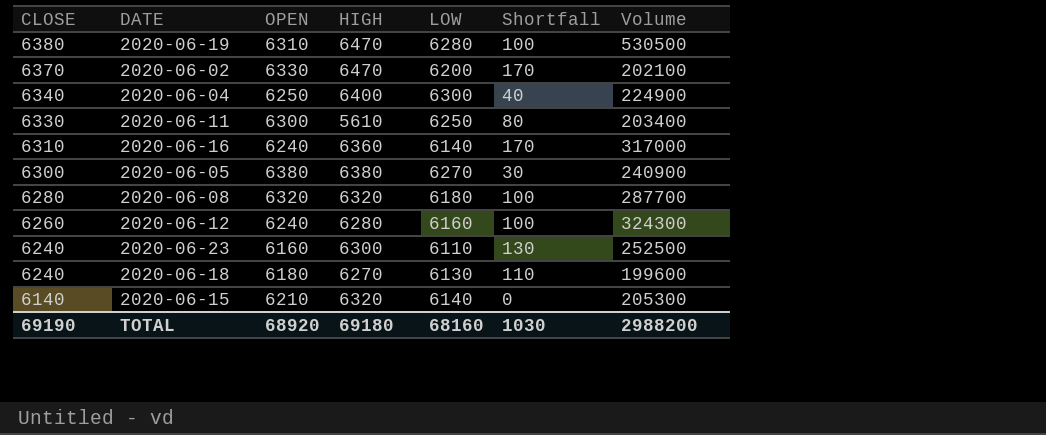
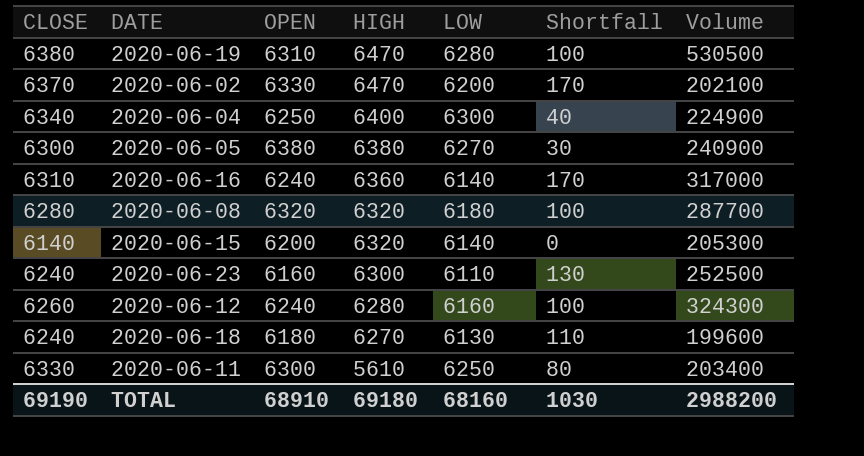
row order: CLOSE descending -> HIGH descending
2020-06-15 | OPEN: 6210 -> 6200
TOTAL | OPEN: 68920 -> 68910

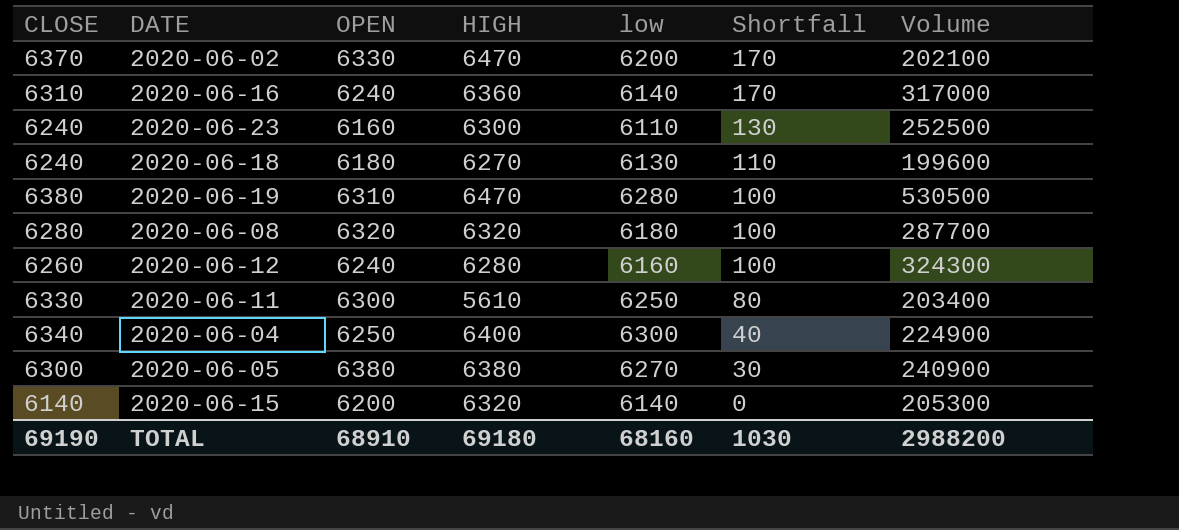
row order: HIGH descending -> Shortfall descending
column name: LOW -> low

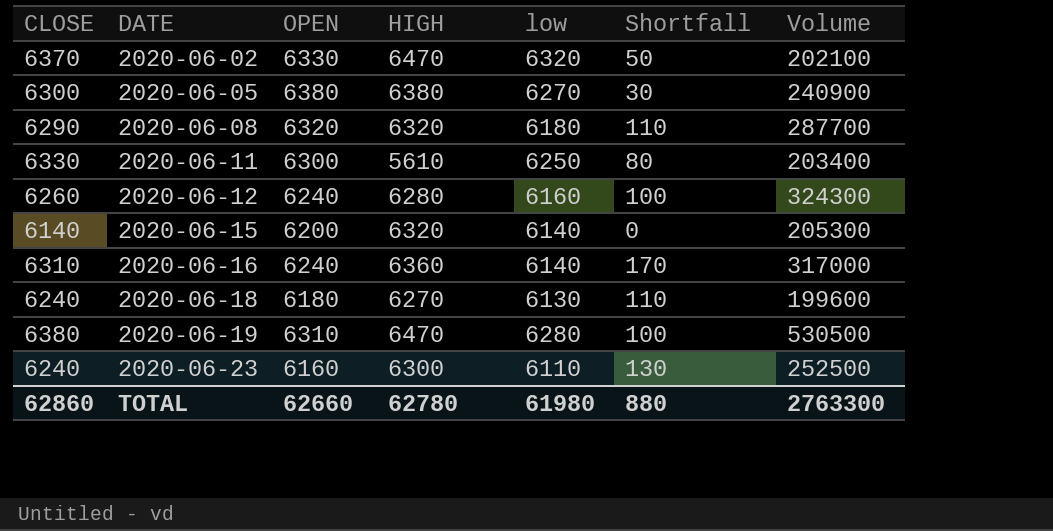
row order: Shortfall descending -> DATE ascending
row 2020-06-04: 6340 | 6250 | 6400 | 6300 | 40 | 224900 -> none
2020-06-02 | low: 6200 -> 6320
2020-06-02 | Shortfall: 170 -> 50
2020-06-08 | CLOSE: 6280 -> 6290
2020-06-08 | Shortfall: 100 -> 110
TOTAL | CLOSE: 69190 -> 62860
TOTAL | OPEN: 68910 -> 62660
TOTAL | HIGH: 69180 -> 62780
TOTAL | low: 68160 -> 61980
TOTAL | Shortfall: 1030 -> 880
TOTAL | Volume: 2988200 -> 2763300

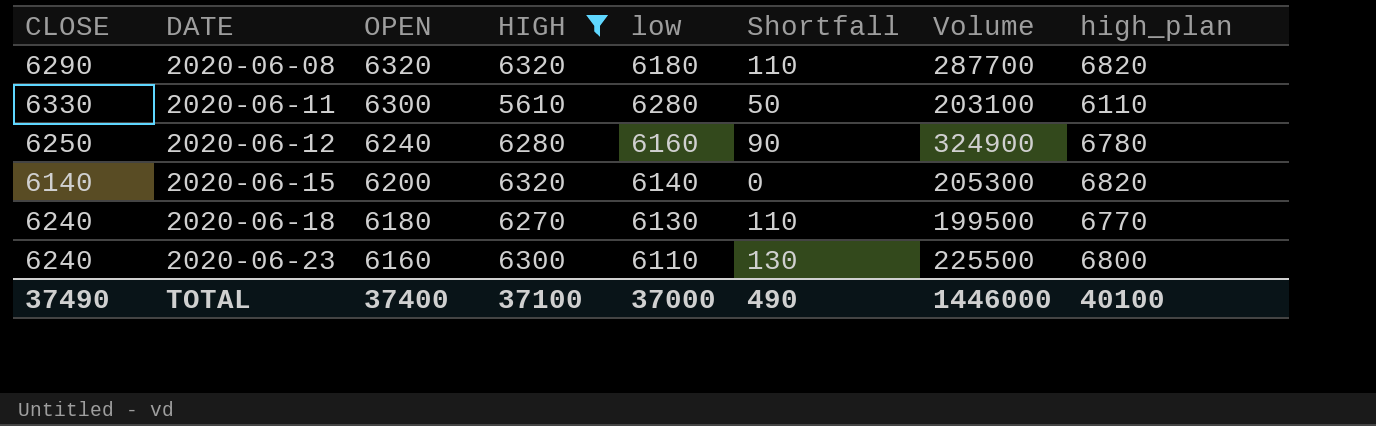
filter: none -> HIGH <= 6320
column high_plan | formula: none -> [HIGH] + 500
2020-06-11 | low: 6250 -> 6280
2020-06-11 | Shortfall: 80 -> 50
2020-06-11 | Volume: 203400 -> 203100
2020-06-12 | CLOSE: 6260 -> 6250
2020-06-12 | Shortfall: 100 -> 90
2020-06-12 | Volume: 324300 -> 324900
2020-06-18 | Volume: 199600 -> 199500
2020-06-23 | Volume: 252500 -> 225500
TOTAL | CLOSE: 62860 -> 37490
TOTAL | OPEN: 62660 -> 37400
TOTAL | HIGH: 62780 -> 37100
TOTAL | low: 61980 -> 37000
TOTAL | Shortfall: 880 -> 490
TOTAL | Volume: 2763300 -> 1446000

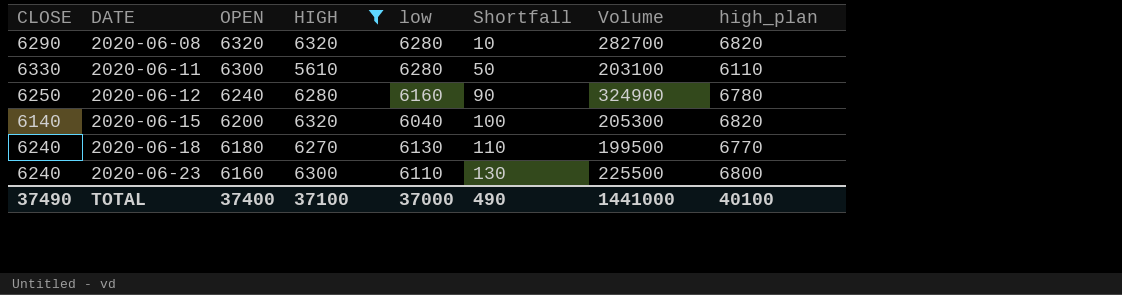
2020-06-08 | low: 6180 -> 6280
2020-06-08 | Shortfall: 110 -> 10
2020-06-08 | Volume: 287700 -> 282700
2020-06-15 | low: 6140 -> 6040
2020-06-15 | Shortfall: 0 -> 100
TOTAL | Volume: 1446000 -> 1441000

